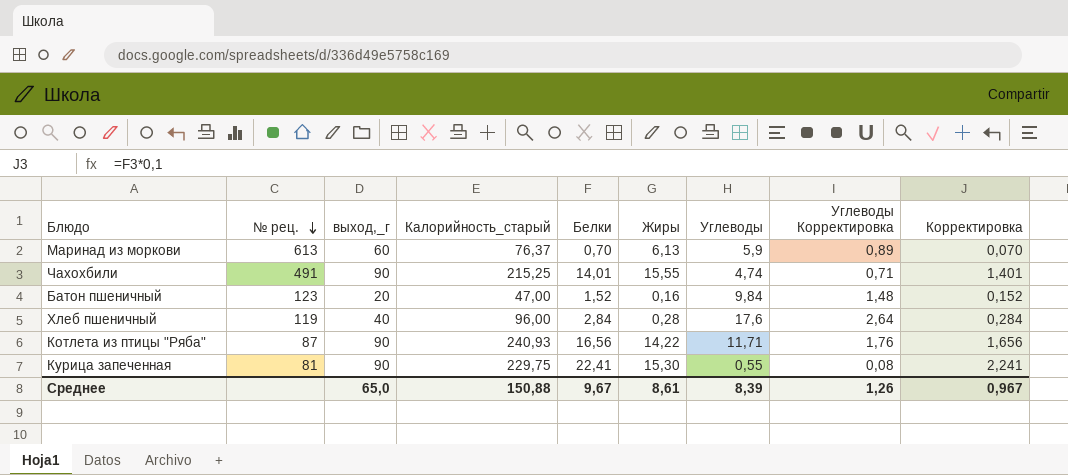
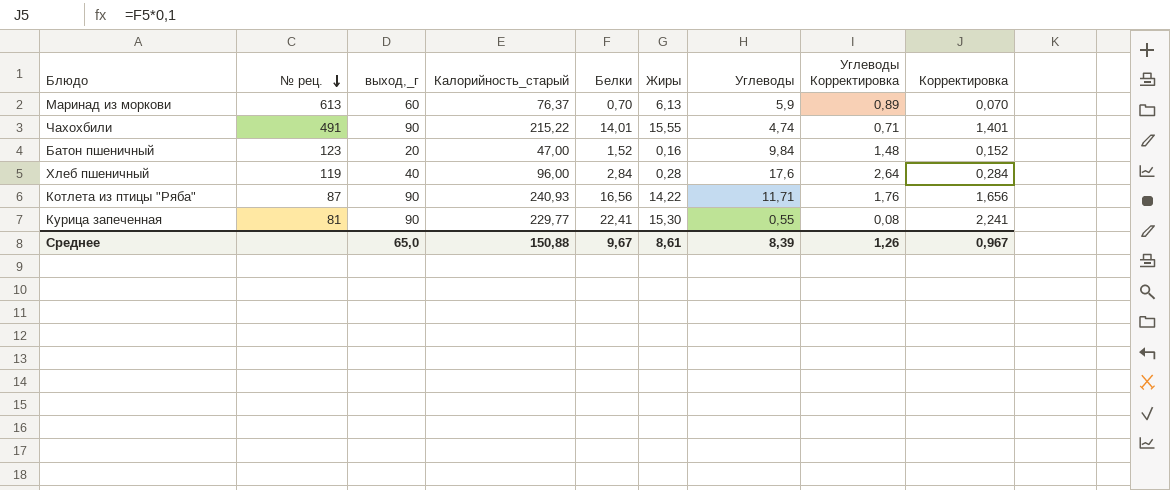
Чахохбили | Калорийность_старый: 215,25 -> 215,22
Курица запеченная | Калорийность_старый: 229,75 -> 229,77

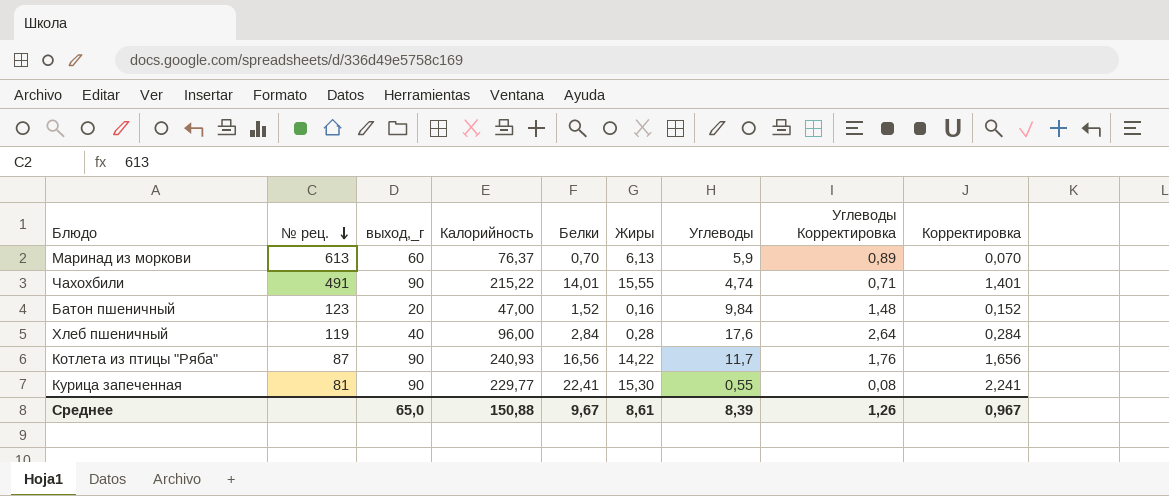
column name: Калорийность_старый -> Калорийность
Котлета из птицы "Ряба" | Углеводы: 11,71 -> 11,7

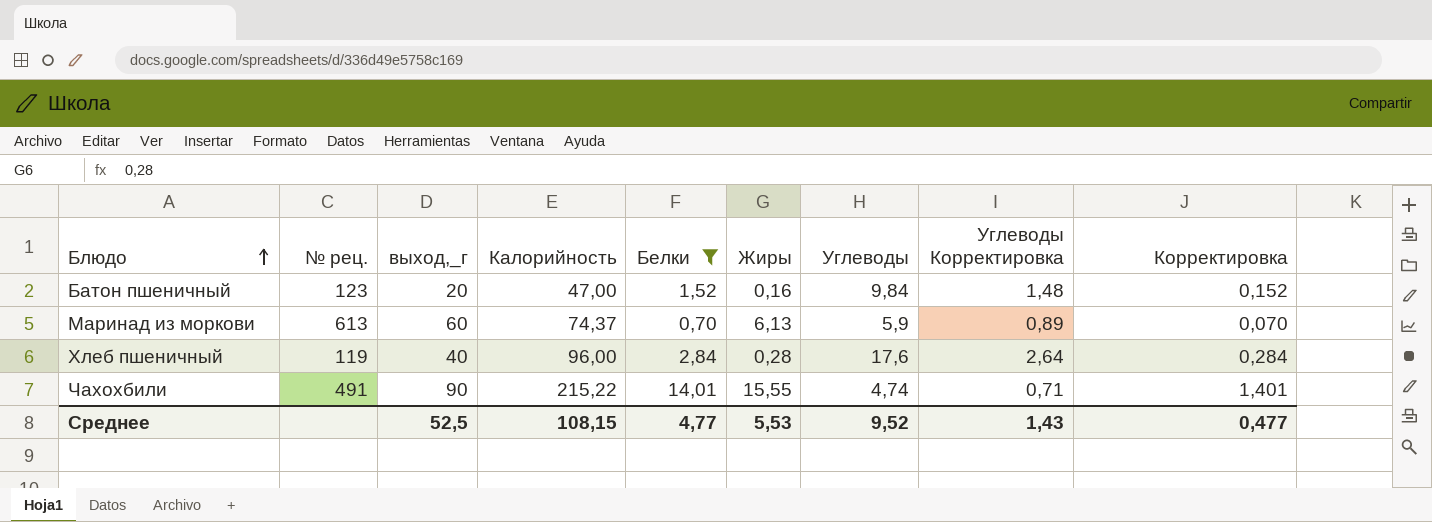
filter: none -> Белки <= 14,01
row order: № рец. descending -> Блюдо ascending
Маринад из моркови | Калорийность: 76,37 -> 74,37
Среднее | выход,_г: 65,0 -> 52,5
Среднее | Калорийность: 150,88 -> 108,15
Среднее | Белки: 9,67 -> 4,77
Среднее | Жиры: 8,61 -> 5,53
Среднее | Углеводы: 8,39 -> 9,52
Среднее | Углеводы Корректировка: 1,26 -> 1,43
Среднее | Корректировка: 0,967 -> 0,477

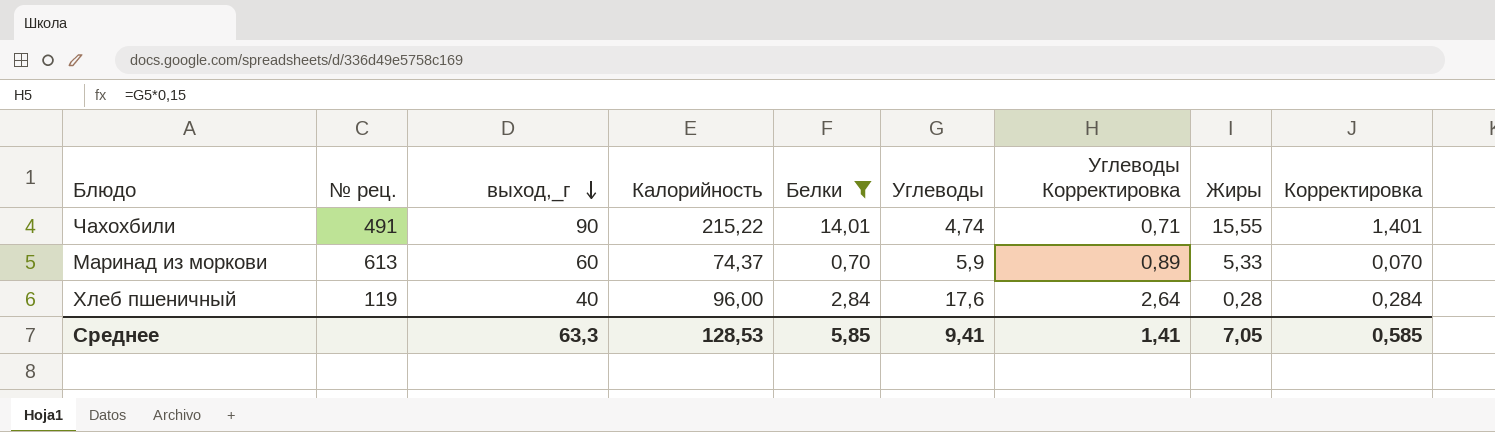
row order: Блюдо ascending -> выход,_г descending
column Жиры | position: 6 -> 8
row Батон пшеничный: 123 | 20 | 47,00 | 1,52 | 0,16 | 9,84 | 1,48 | 0,152 -> none
Маринад из моркови | Жиры: 6,13 -> 5,33
Среднее | выход,_г: 52,5 -> 63,3
Среднее | Калорийность: 108,15 -> 128,53
Среднее | Белки: 4,77 -> 5,85
Среднее | Углеводы: 9,52 -> 9,41
Среднее | Углеводы Корректировка: 1,43 -> 1,41
Среднее | Жиры: 5,53 -> 7,05
Среднее | Корректировка: 0,477 -> 0,585

